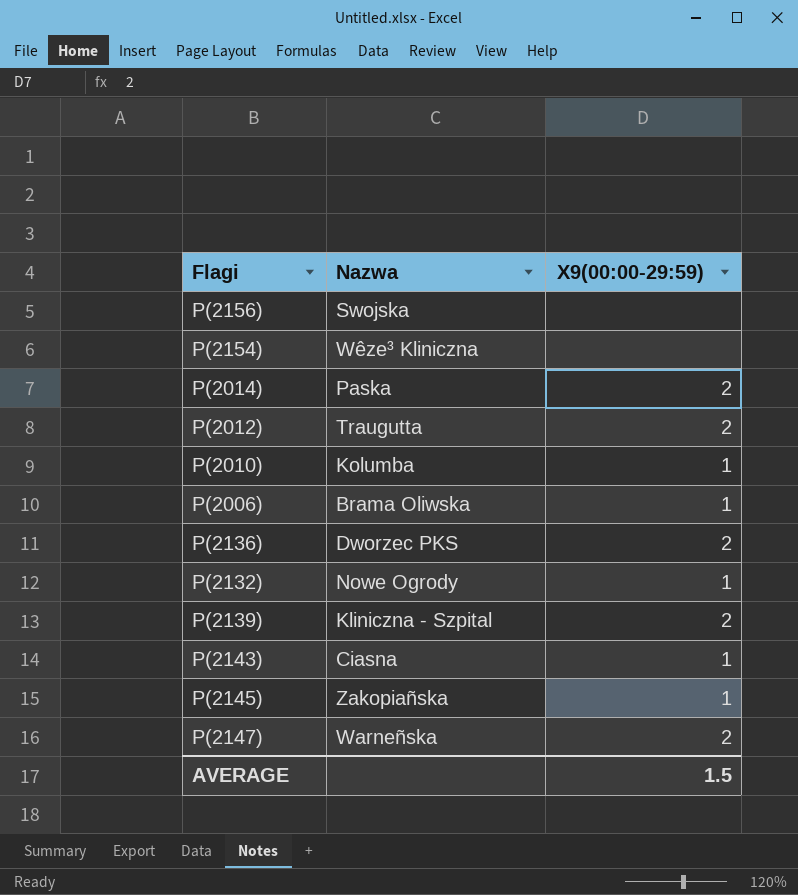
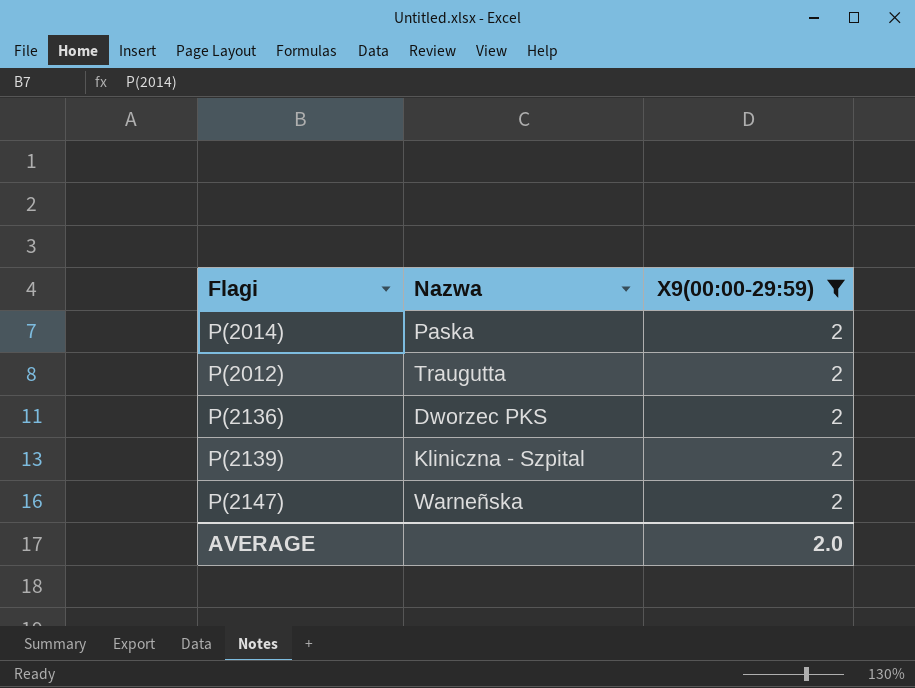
filter: none -> X9(00:00-29:59) = 2
AVERAGE | X9(00:00-29:59): 1.5 -> 2.0

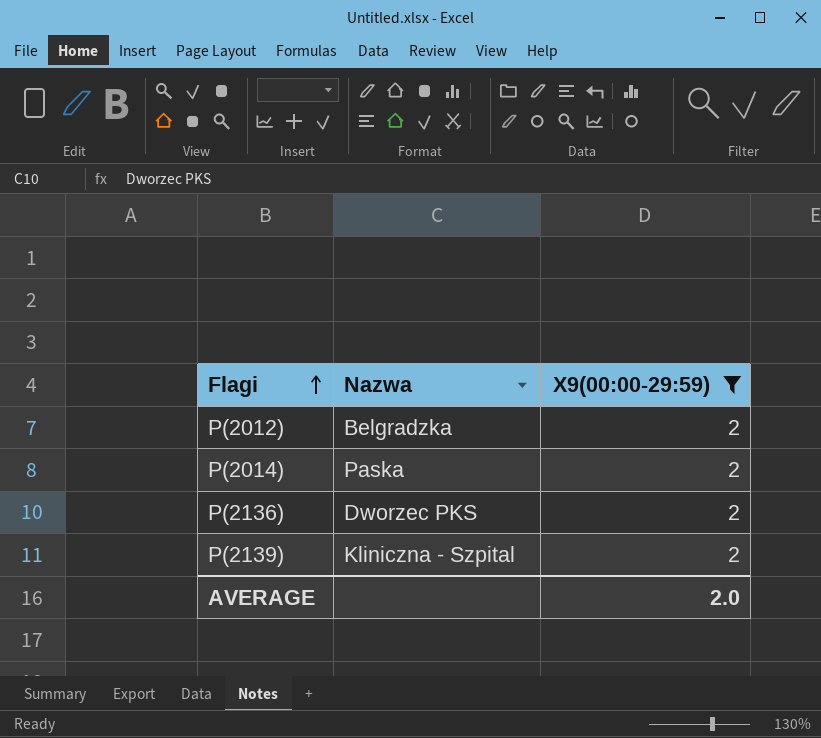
row order: none -> Flagi ascending
row P(2147): Warneñska | 2 -> none
P(2012) | Nazwa: Traugutta -> Belgradzka

